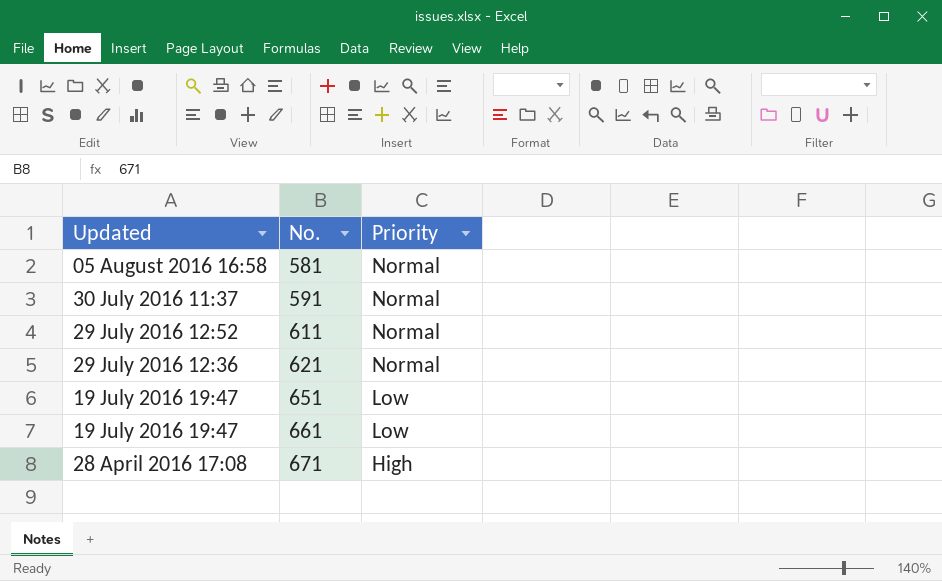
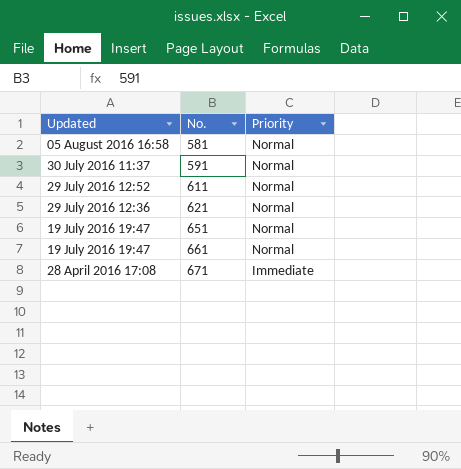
651 | Priority: Low -> Normal
661 | Priority: Low -> Normal
671 | Priority: High -> Immediate

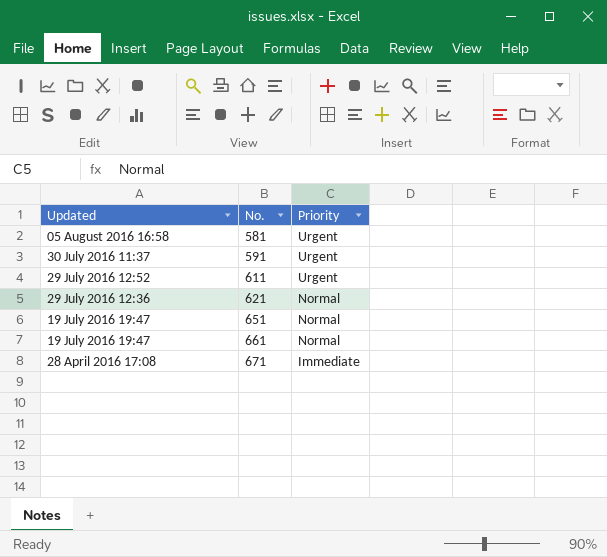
581 | Priority: Normal -> Urgent
591 | Priority: Normal -> Urgent
611 | Priority: Normal -> Urgent

